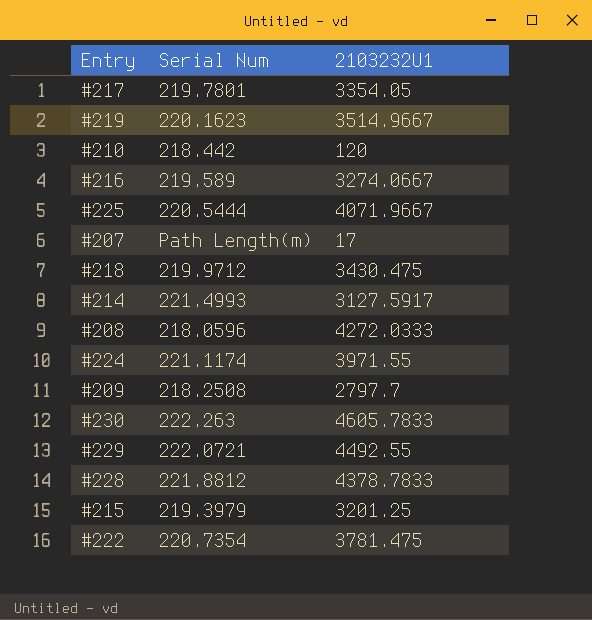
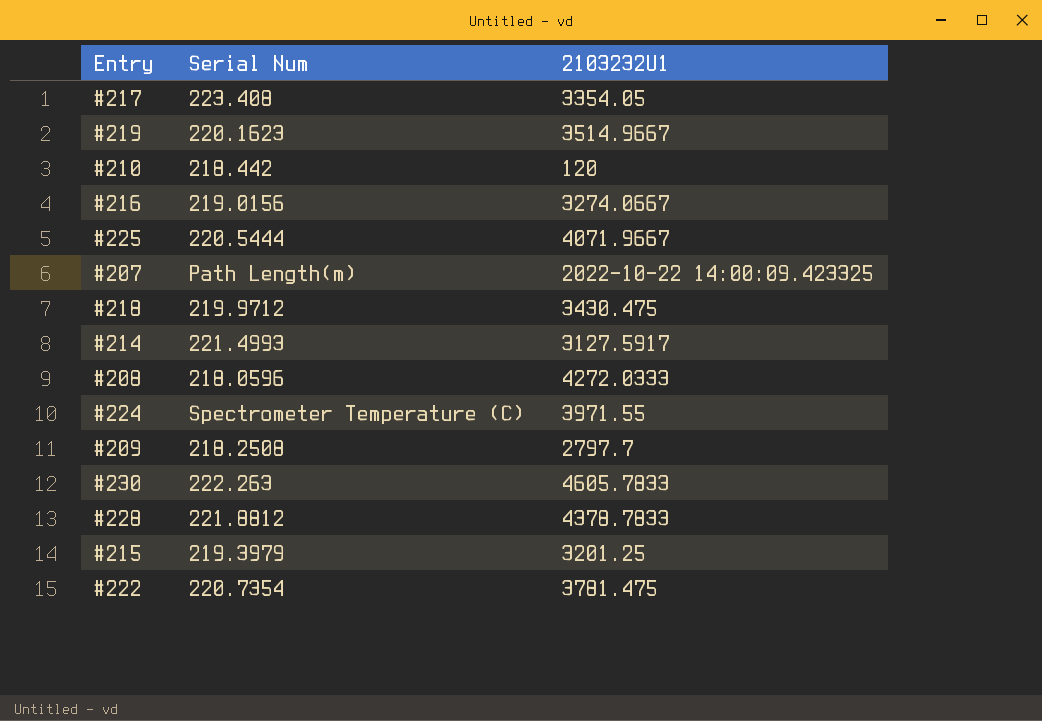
row #229: 222.0721 | 4492.55 -> none
#217 | Serial Num: 219.7801 -> 223.408
#216 | Serial Num: 219.589 -> 219.0156
#207 | 2103232U1: 17 -> 2022-10-22 14:00:09.423325
#224 | Serial Num: 221.1174 -> Spectrometer Temperature (C)

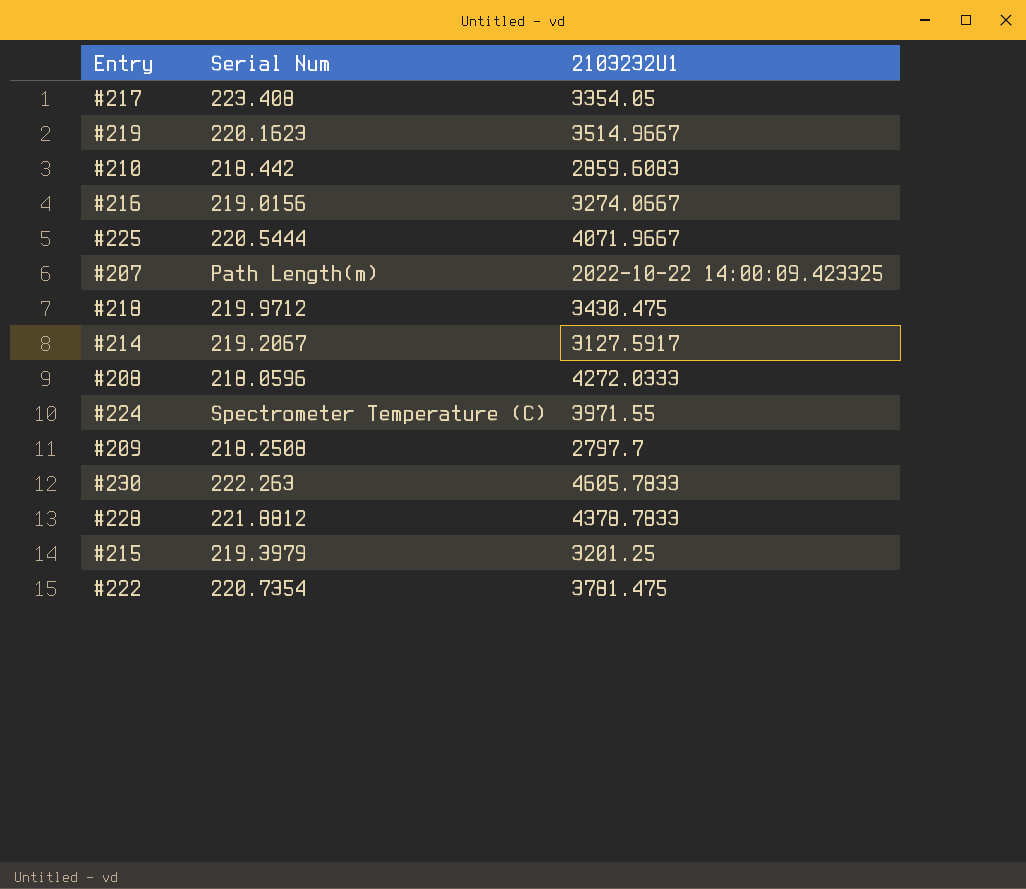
#210 | 2103232U1: 120 -> 2859.6083
#214 | Serial Num: 221.4993 -> 219.2067

